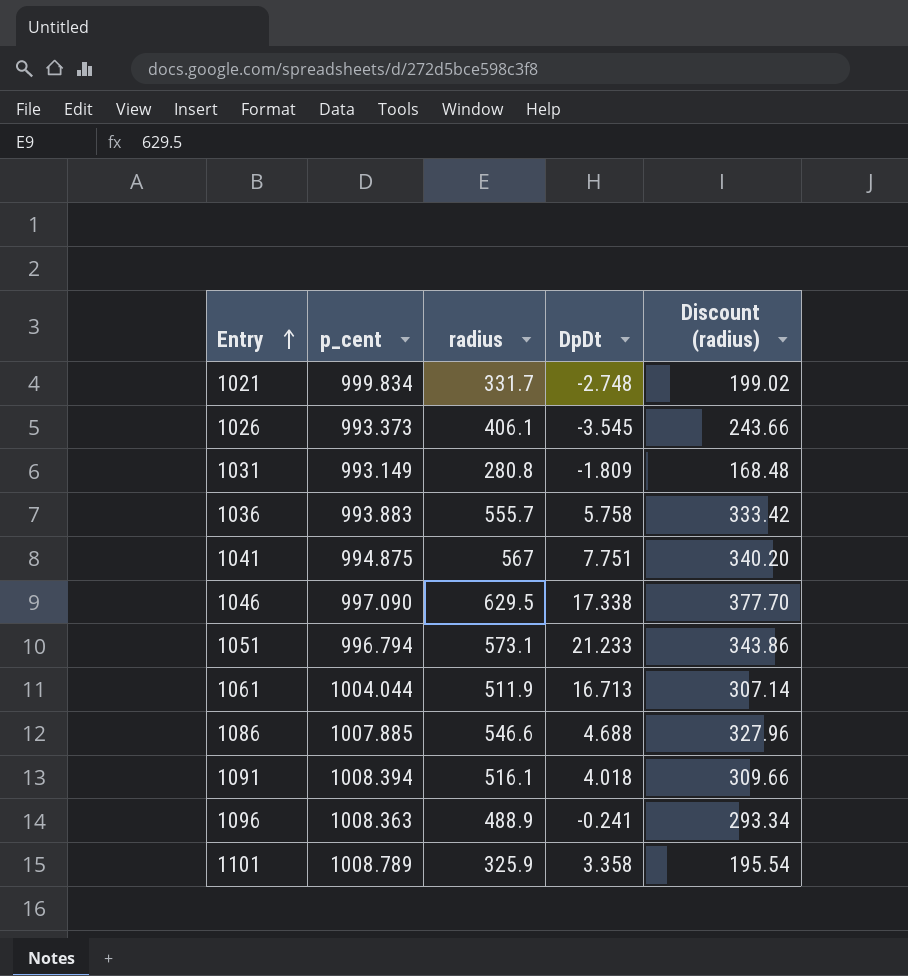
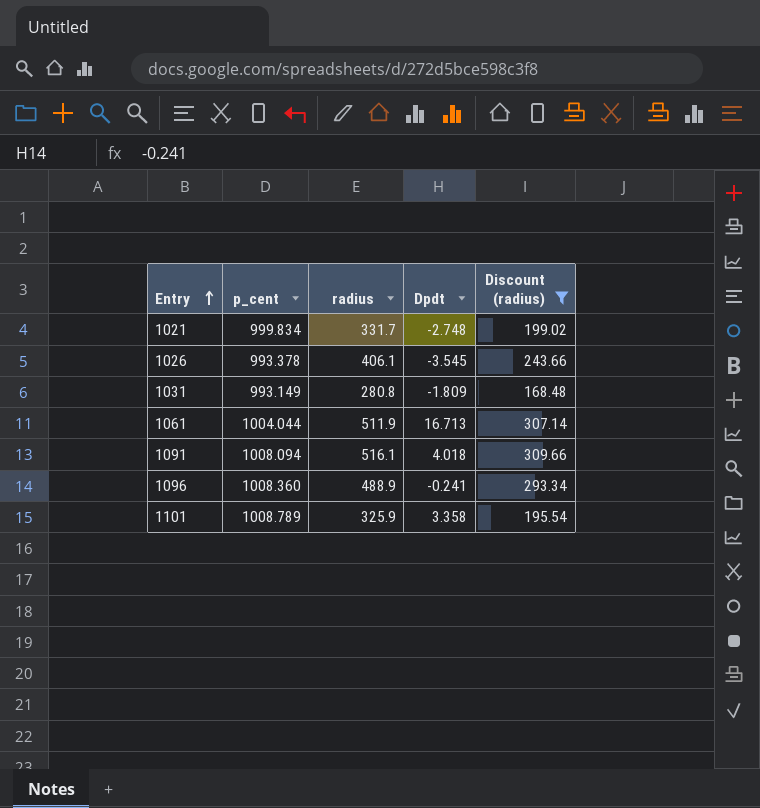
filter: none -> Discount (radius) <= 309.66
column name: DpDt -> Dpdt
1026 | p_cent: 993.373 -> 993.378
1091 | p_cent: 1008.394 -> 1008.094
1096 | p_cent: 1008.363 -> 1008.360

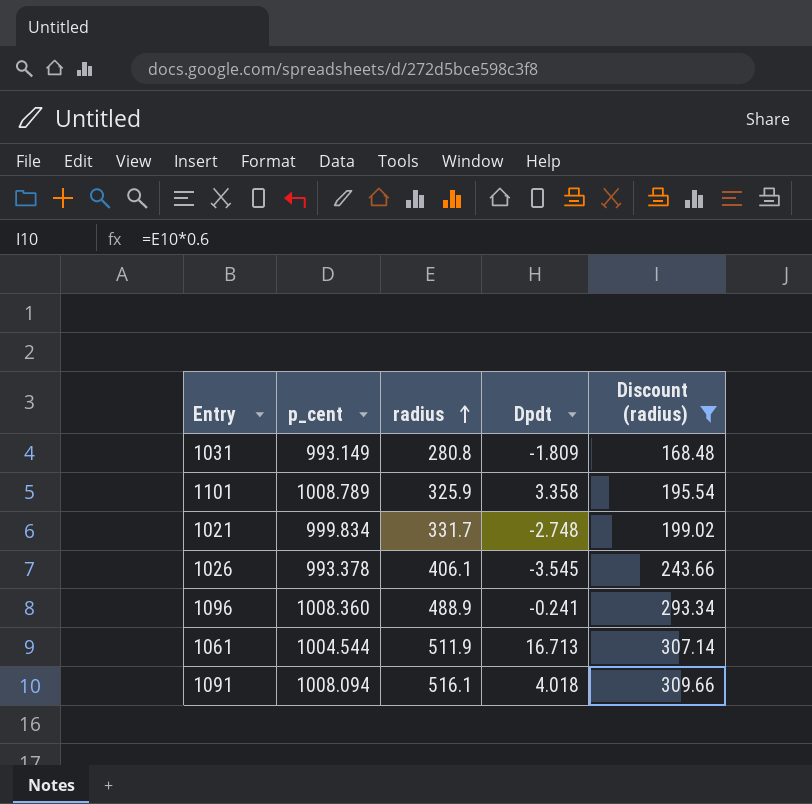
row order: Entry ascending -> radius ascending
1061 | p_cent: 1004.044 -> 1004.544

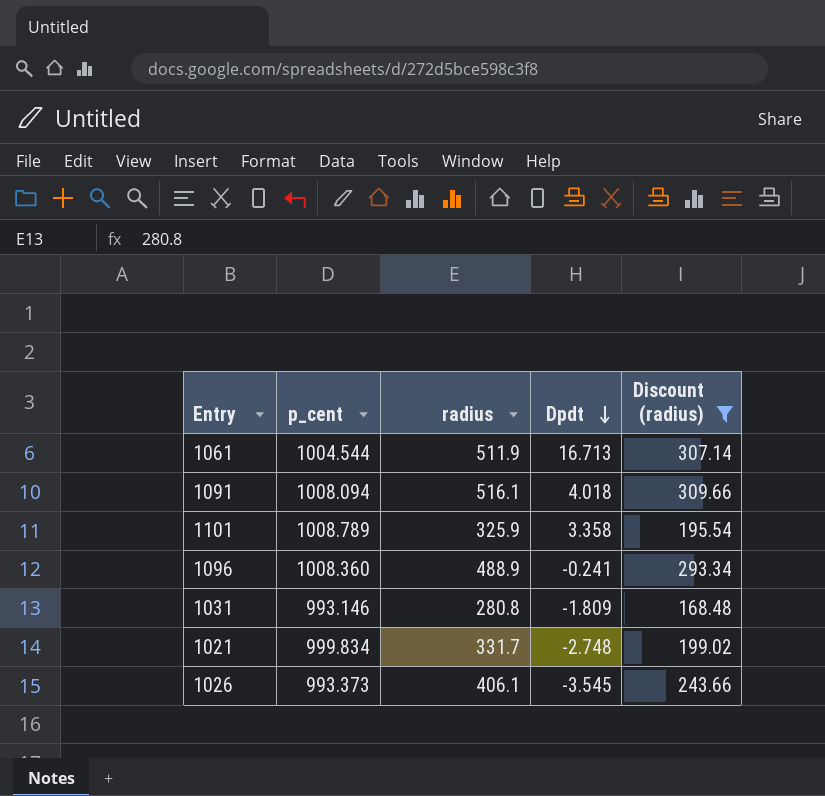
row order: radius ascending -> Dpdt descending
1031 | p_cent: 993.149 -> 993.146
1026 | p_cent: 993.378 -> 993.373

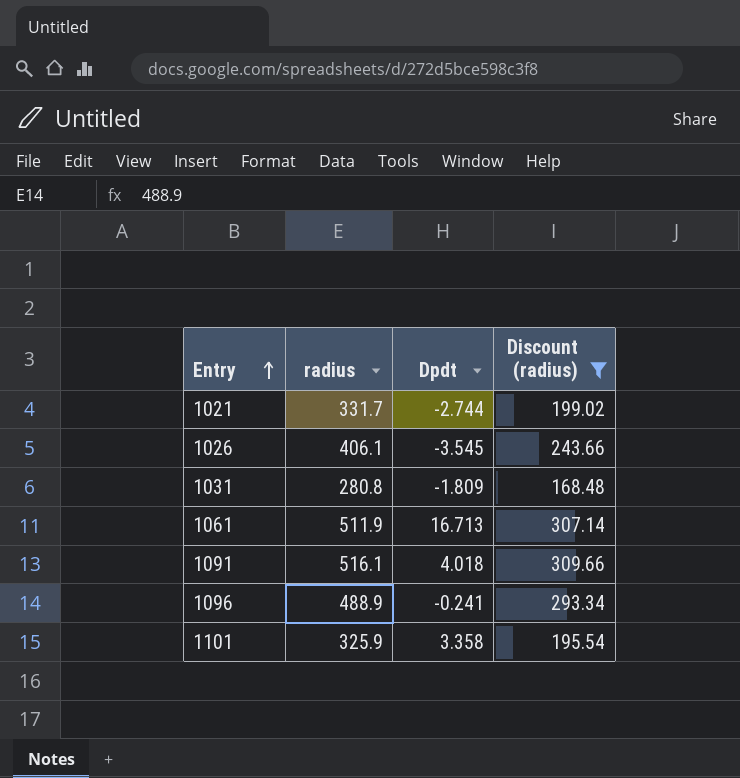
row order: Dpdt descending -> Entry ascending
column p_cent | position: 2 -> none
1021 | Dpdt: -2.748 -> -2.744

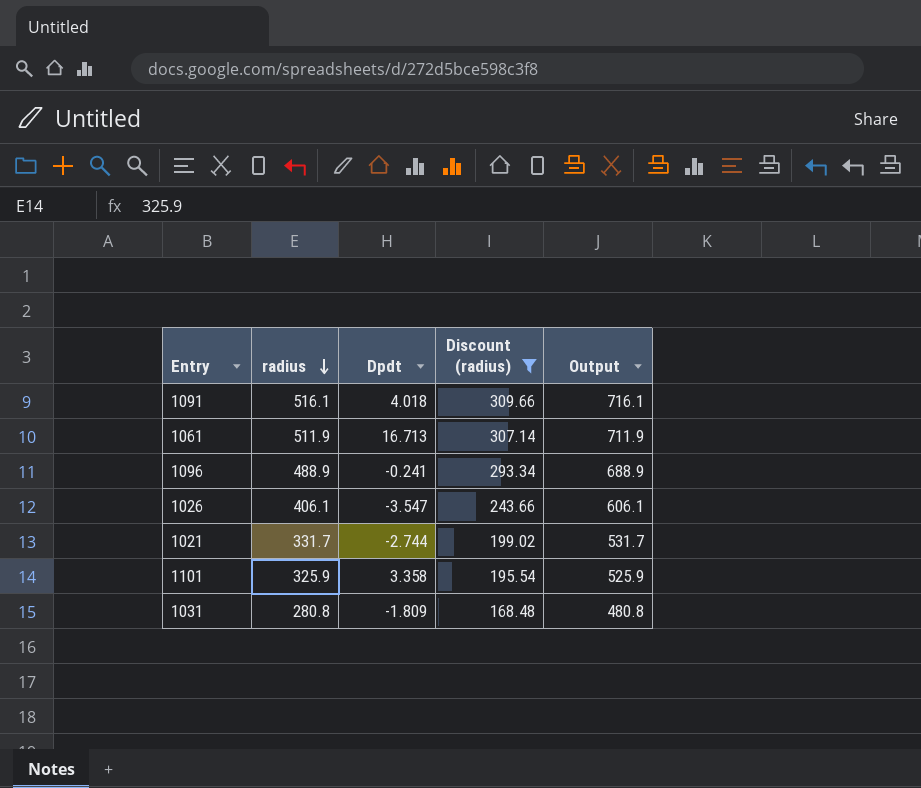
row order: Entry ascending -> radius descending
column Output | formula: none -> [radius] + 200
1026 | Dpdt: -3.545 -> -3.547

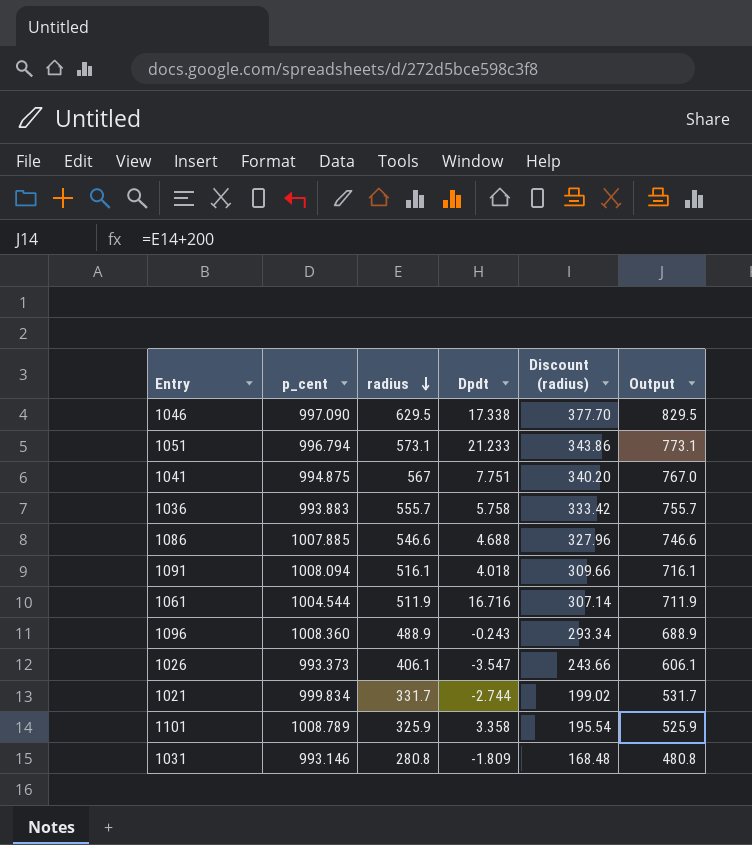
filter: Discount (radius) <= 309.66 -> none
column p_cent | position: none -> 2
1061 | Dpdt: 16.713 -> 16.716
1096 | Dpdt: -0.241 -> -0.243

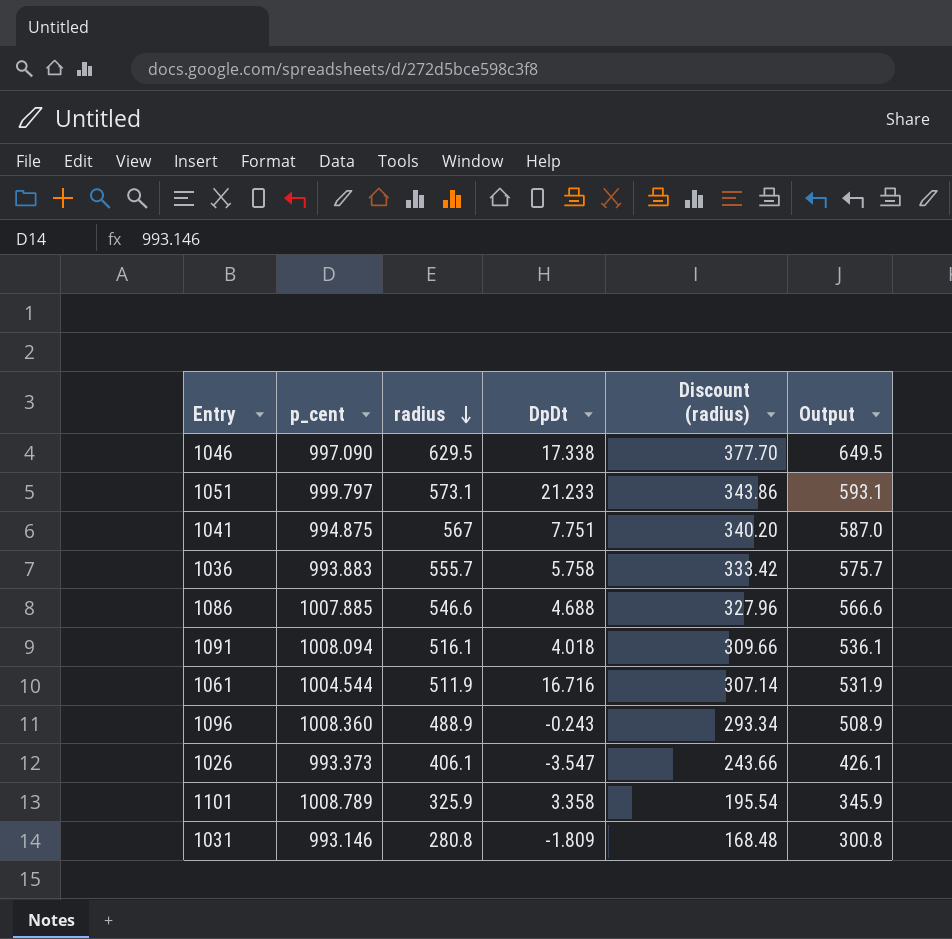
column name: Dpdt -> DpDt
column Output | formula: [radius] + 200 -> [radius] + 20
row 1021: 999.834 | 331.7 | -2.744 | 199.02 | 531.7 -> none
1051 | p_cent: 996.794 -> 999.797

